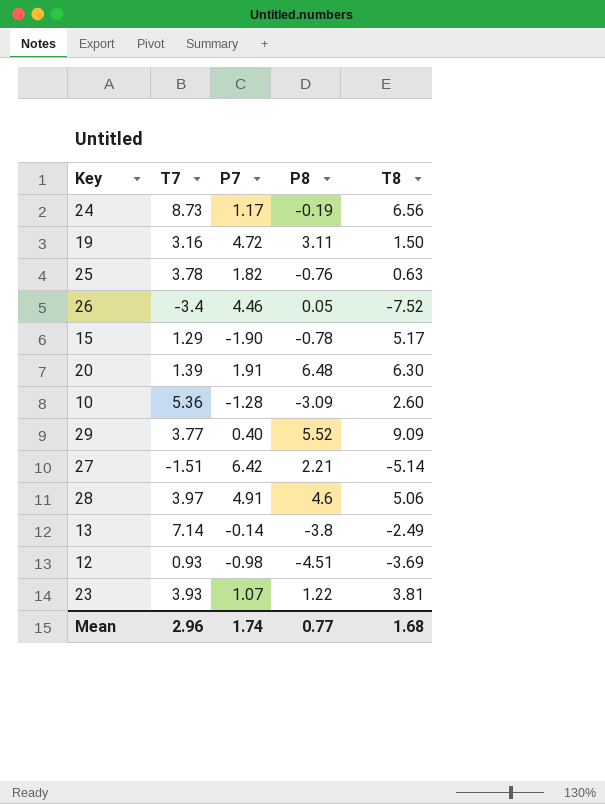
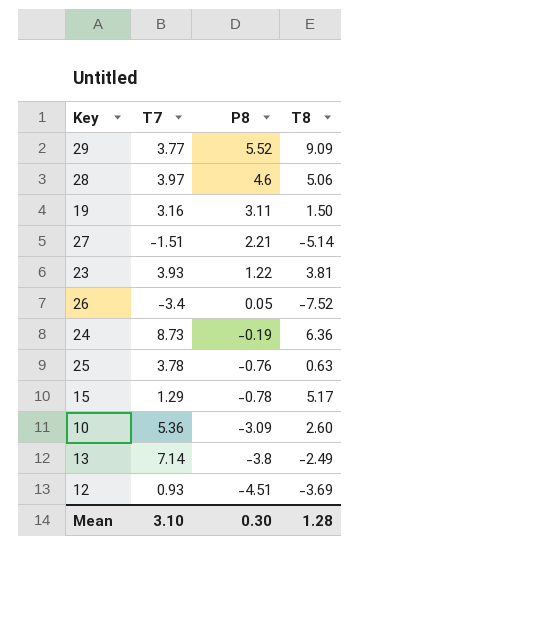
row order: none -> P8 descending
column P7 | position: 3 -> none
row 20: 1.39 | 1.91 | 6.48 | 6.30 -> none
24 | T8: 6.56 -> 6.36
Mean | T7: 2.96 -> 3.10
Mean | P8: 0.77 -> 0.30
Mean | T8: 1.68 -> 1.28

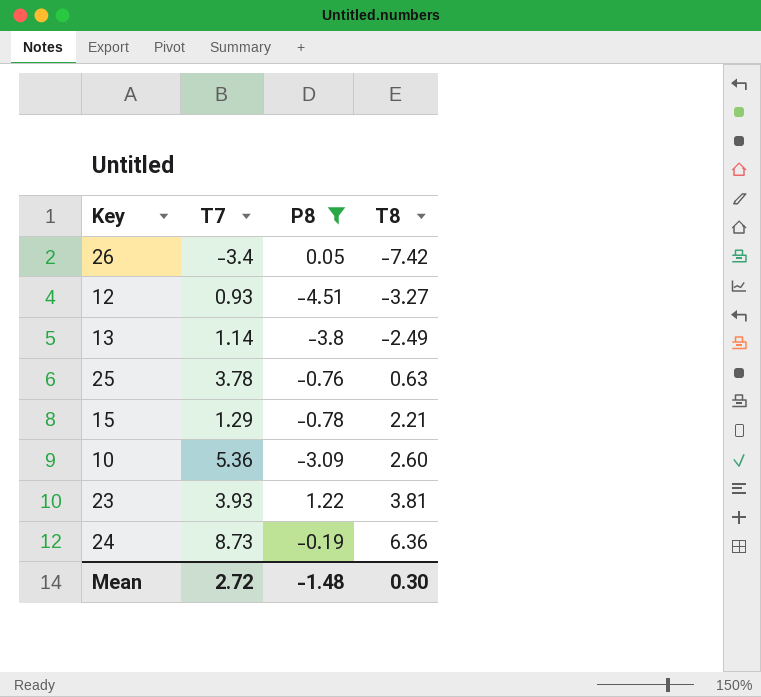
filter: none -> P8 <= 1.22
row order: P8 descending -> T8 ascending
26 | T8: -7.52 -> -7.42
12 | T8: -3.69 -> -3.27
13 | T7: 7.14 -> 1.14
15 | T8: 5.17 -> 2.21
Mean | T7: 3.10 -> 2.72
Mean | P8: 0.30 -> -1.48
Mean | T8: 1.28 -> 0.30

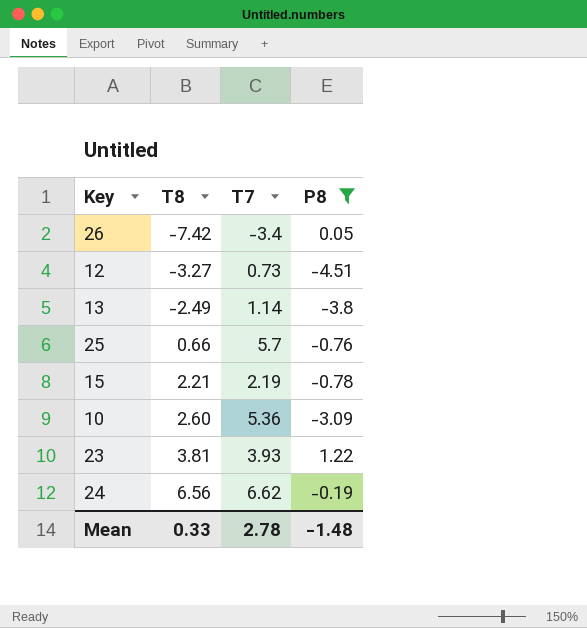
column T8 | position: 4 -> 2
12 | T7: 0.93 -> 0.73
25 | T8: 0.63 -> 0.66
25 | T7: 3.78 -> 5.7
15 | T7: 1.29 -> 2.19
24 | T8: 6.36 -> 6.56
24 | T7: 8.73 -> 6.62
Mean | T8: 0.30 -> 0.33
Mean | T7: 2.72 -> 2.78

